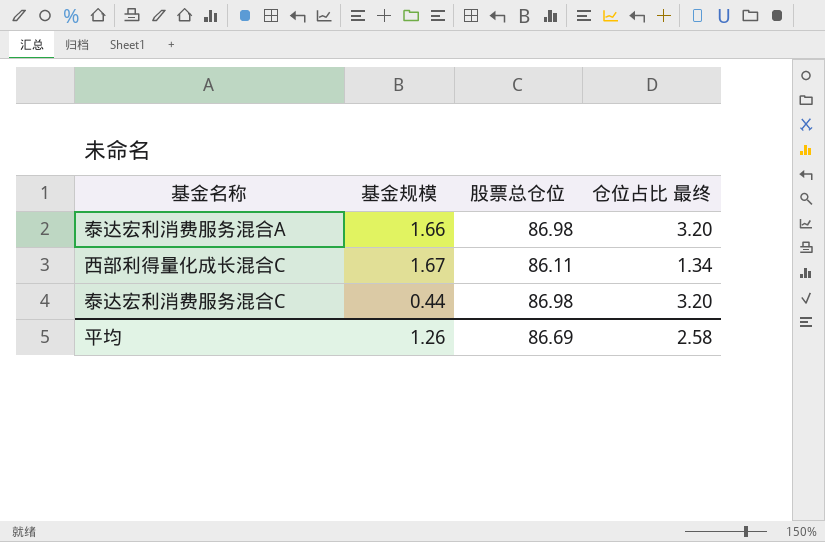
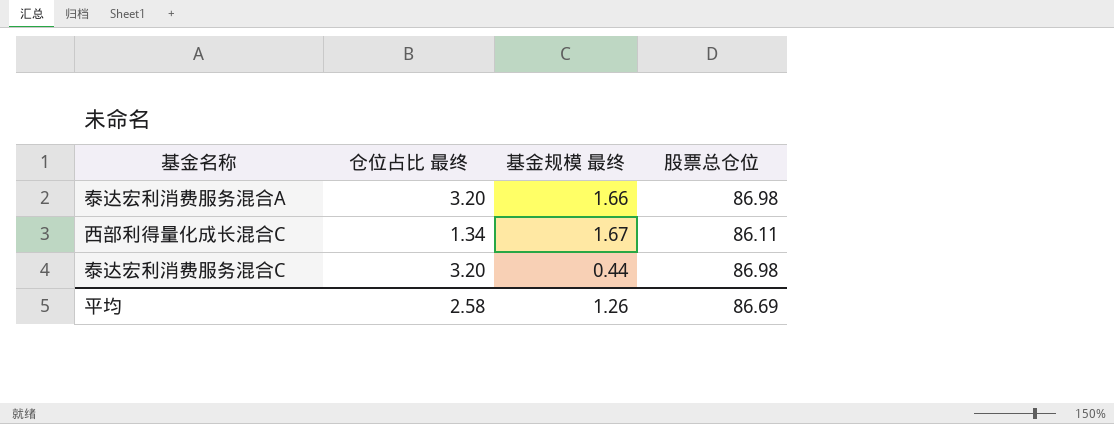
column 仓位占比 最终 | position: 4 -> 2
column name: 基金规模 -> 基金规模 最终

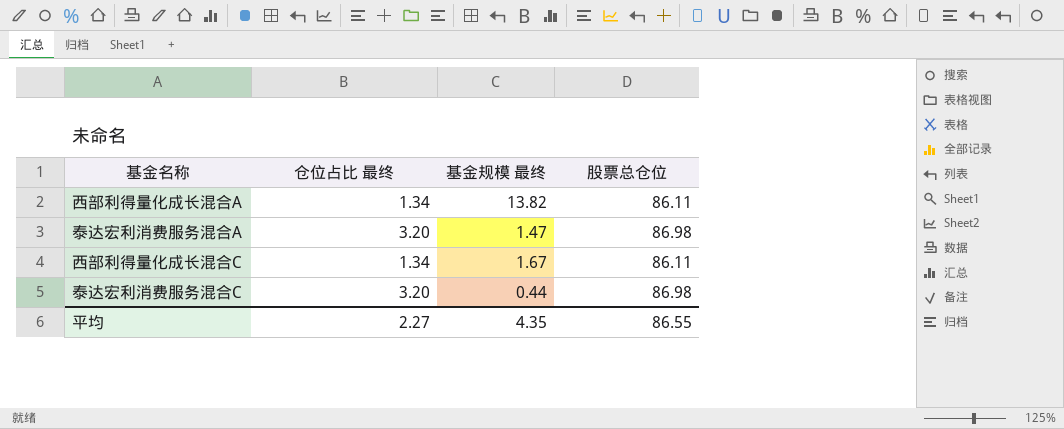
row 西部利得量化成长混合A: none -> 1.34 | 13.82 | 86.11
泰达宏利消费服务混合A | 基金规模 最终: 1.66 -> 1.47
平均 | 仓位占比 最终: 2.58 -> 2.27
平均 | 基金规模 最终: 1.26 -> 4.35
平均 | 股票总仓位: 86.69 -> 86.55

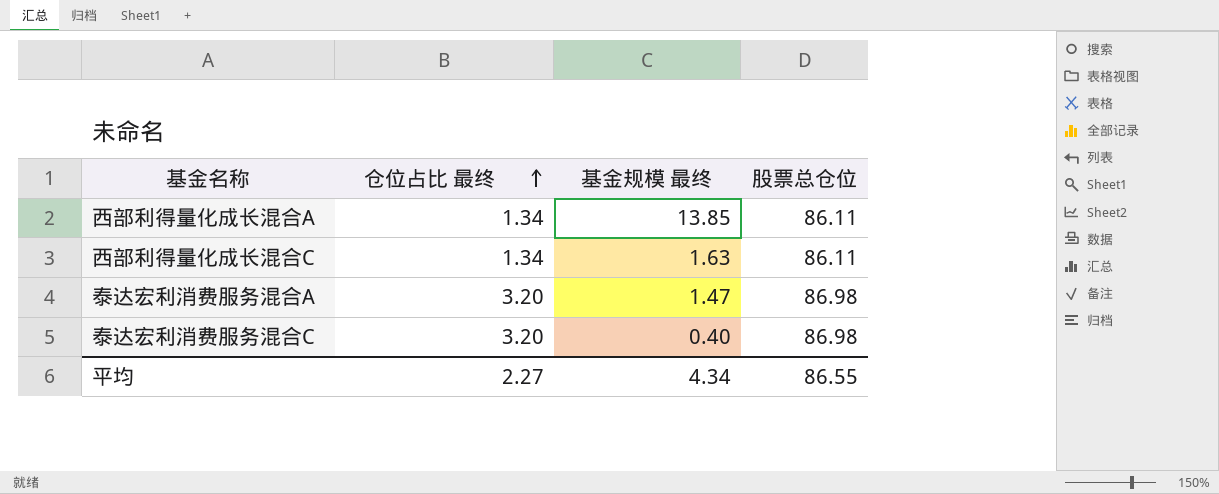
row order: none -> 仓位占比 最终 ascending
西部利得量化成长混合A | 基金规模 最终: 13.82 -> 13.85
西部利得量化成长混合C | 基金规模 最终: 1.67 -> 1.63
泰达宏利消费服务混合C | 基金规模 最终: 0.44 -> 0.40
平均 | 基金规模 最终: 4.35 -> 4.34

